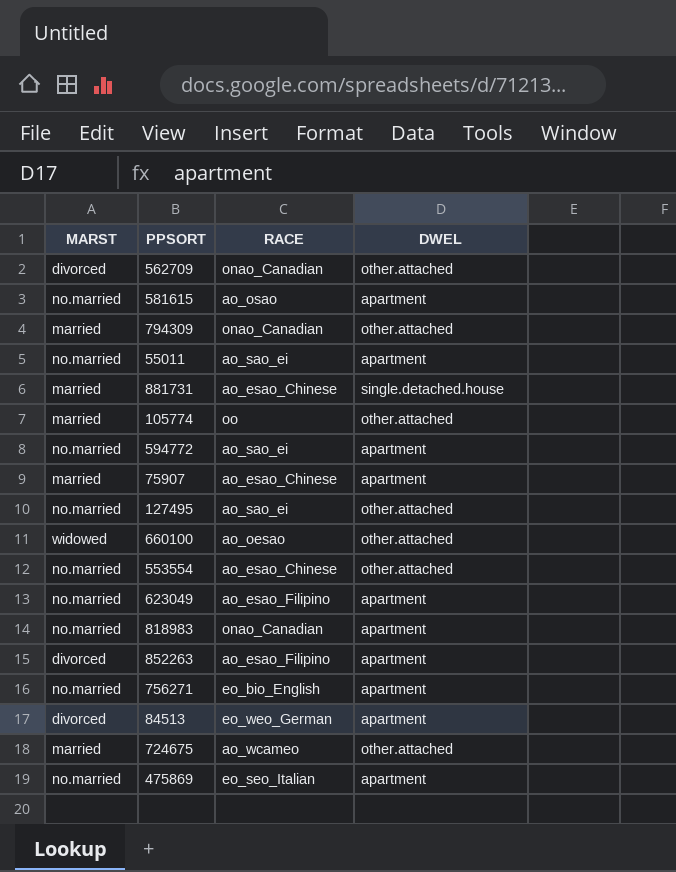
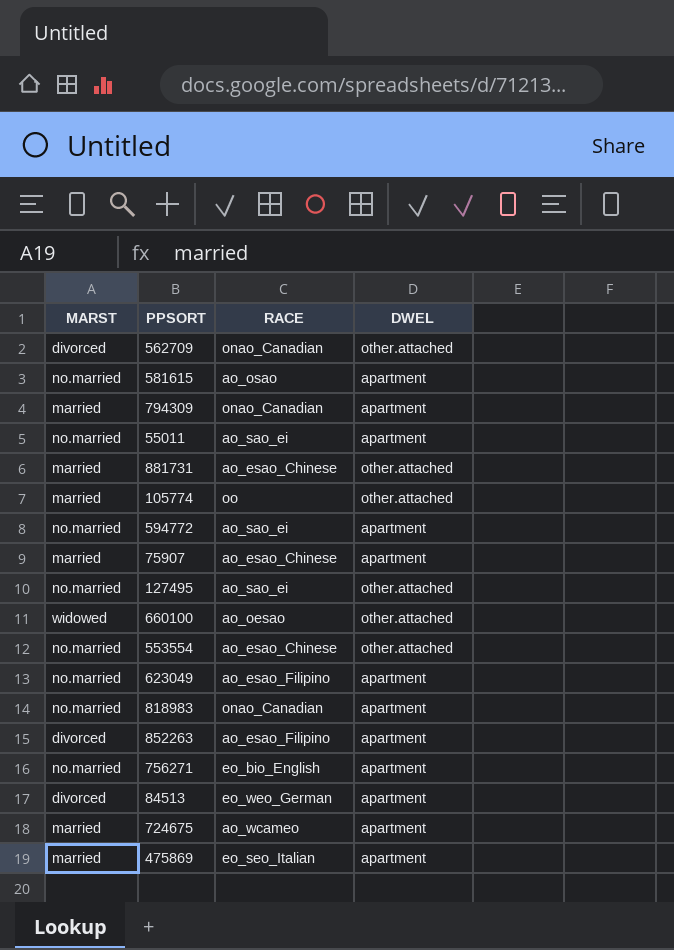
794309 | DWEL: other.attached -> apartment
881731 | DWEL: single.detached.house -> other.attached
724675 | DWEL: other.attached -> apartment
475869 | MARST: no.married -> married

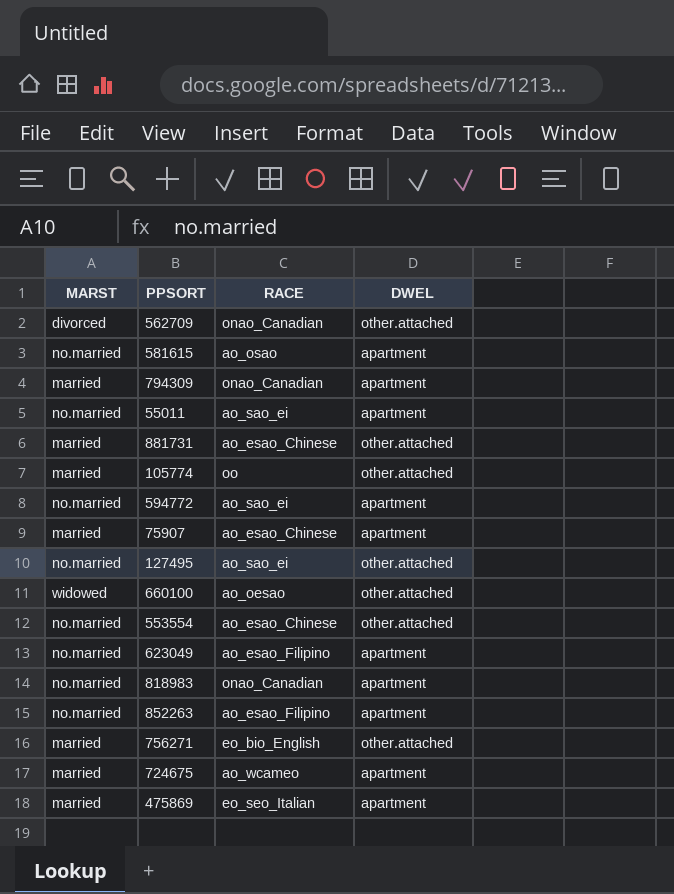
row 84513: divorced | eo_weo_German | apartment -> none
852263 | MARST: divorced -> no.married
756271 | MARST: no.married -> married
756271 | DWEL: apartment -> other.attached

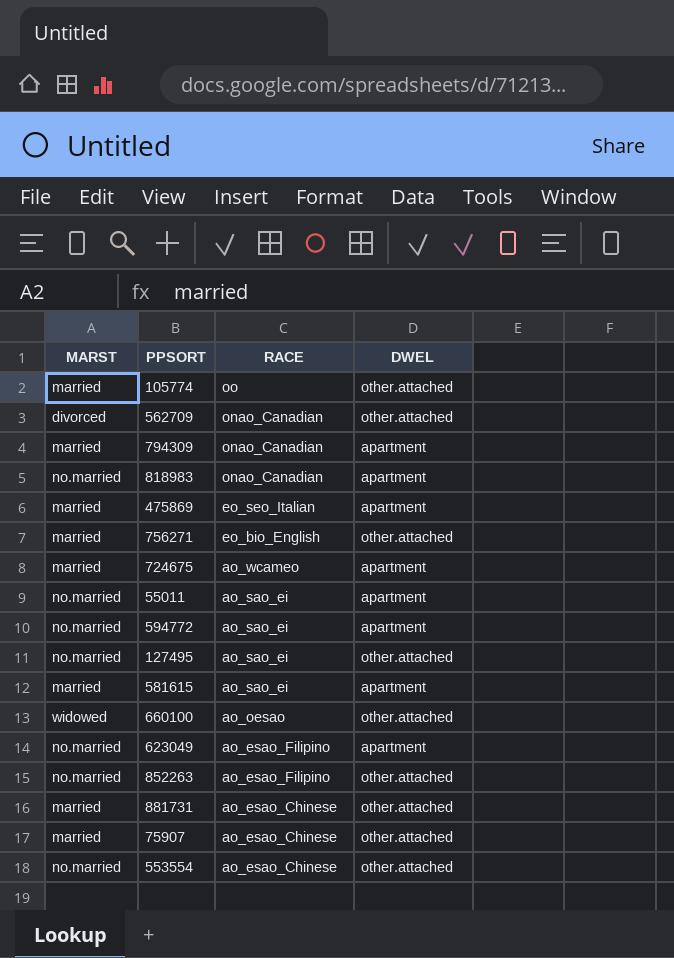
row order: none -> RACE descending
581615 | MARST: no.married -> married
581615 | RACE: ao_osao -> ao_sao_ei
852263 | DWEL: apartment -> other.attached
75907 | DWEL: apartment -> other.attached

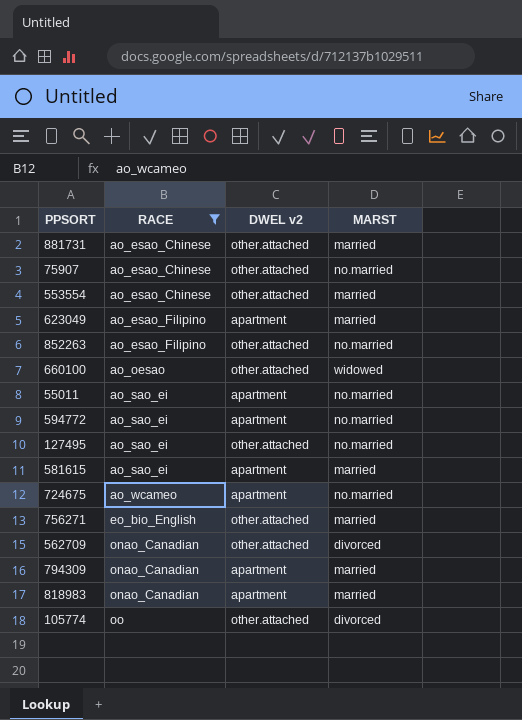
filter: none -> RACE != eo_seo_Italian
row order: RACE descending -> RACE ascending
column name: DWEL -> DWEL v2
column MARST | position: 1 -> 4
75907 | MARST: married -> no.married
553554 | MARST: no.married -> married
623049 | MARST: no.married -> married
724675 | MARST: married -> no.married
818983 | MARST: no.married -> married
105774 | MARST: married -> divorced

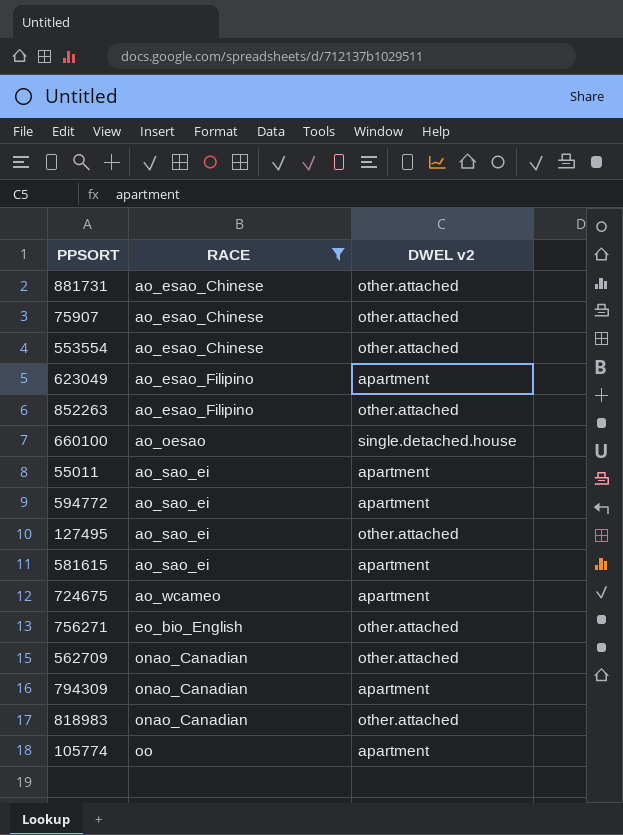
column MARST | position: 4 -> none
660100 | DWEL v2: other.attached -> single.detached.house
818983 | DWEL v2: apartment -> other.attached
105774 | DWEL v2: other.attached -> apartment

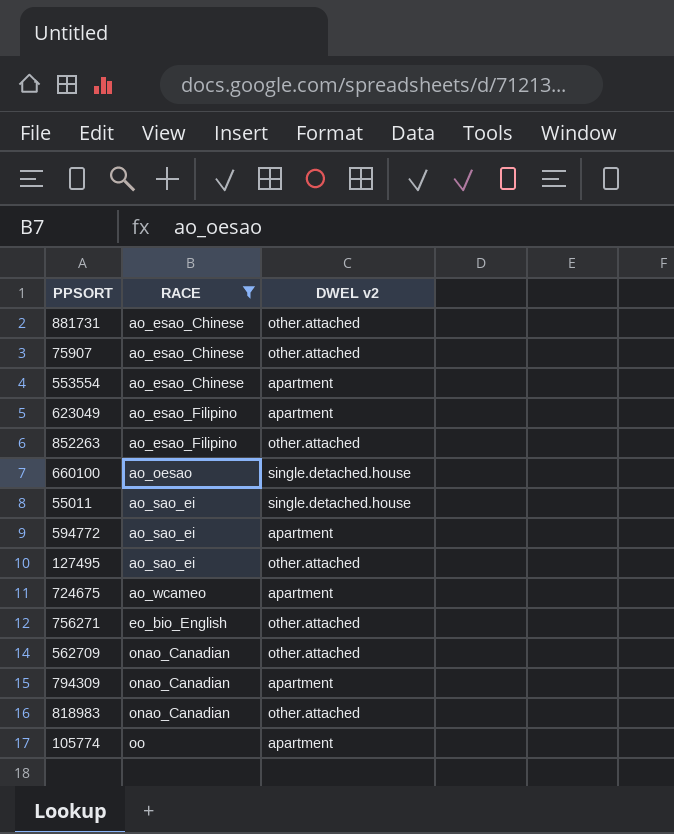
row 581615: ao_sao_ei | apartment -> none
553554 | DWEL v2: other.attached -> apartment
55011 | DWEL v2: apartment -> single.detached.house

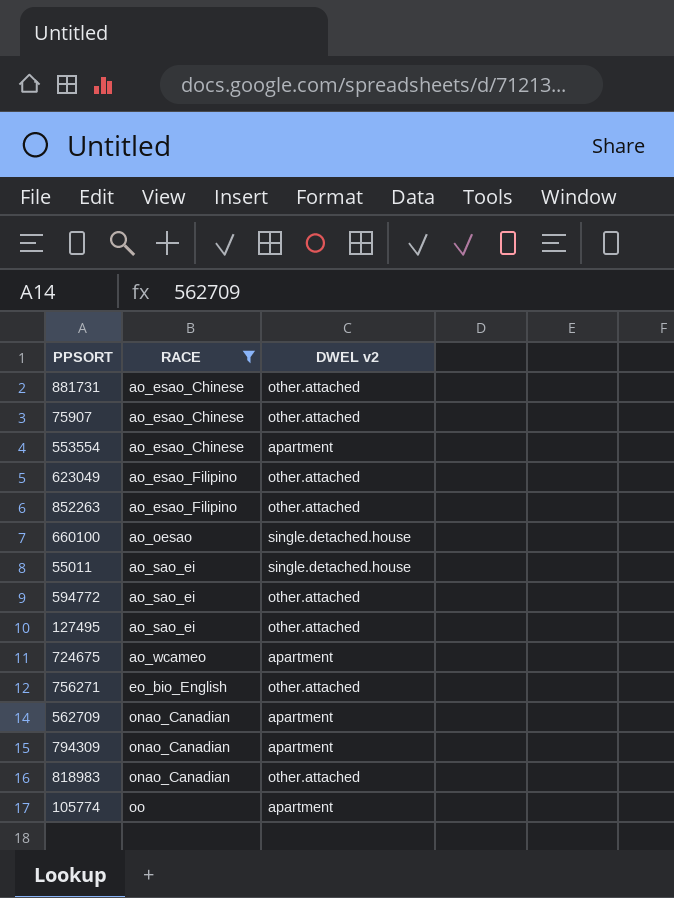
623049 | DWEL v2: apartment -> other.attached
594772 | DWEL v2: apartment -> other.attached
562709 | DWEL v2: other.attached -> apartment

